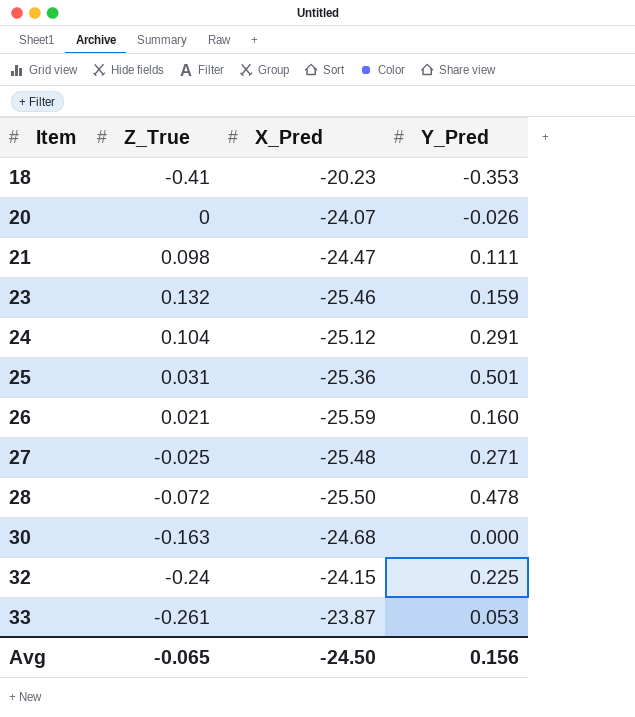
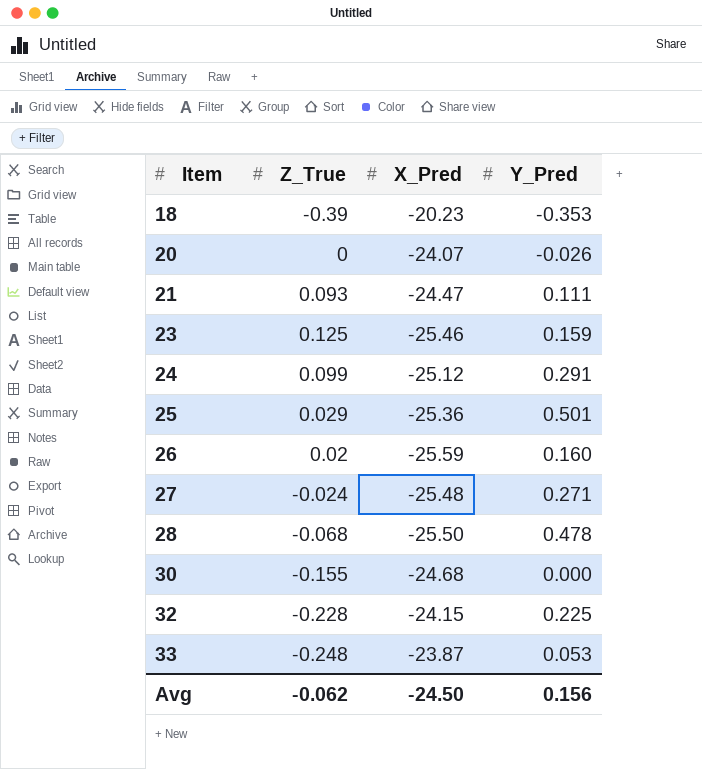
18 | Z_True: -0.41 -> -0.39
21 | Z_True: 0.098 -> 0.093
23 | Z_True: 0.132 -> 0.125
24 | Z_True: 0.104 -> 0.099
25 | Z_True: 0.031 -> 0.029
26 | Z_True: 0.021 -> 0.02
27 | Z_True: -0.025 -> -0.024
28 | Z_True: -0.072 -> -0.068
30 | Z_True: -0.163 -> -0.155
32 | Z_True: -0.24 -> -0.228
33 | Z_True: -0.261 -> -0.248
Avg | Z_True: -0.065 -> -0.062

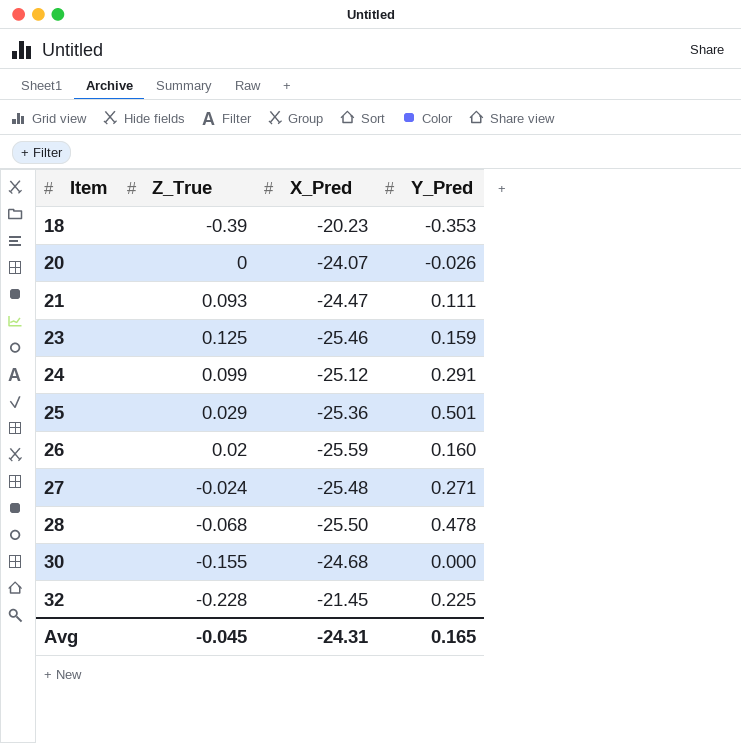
row 33: -0.248 | -23.87 | 0.053 -> none
32 | X_Pred: -24.15 -> -21.45
Avg | Z_True: -0.062 -> -0.045
Avg | X_Pred: -24.50 -> -24.31
Avg | Y_Pred: 0.156 -> 0.165

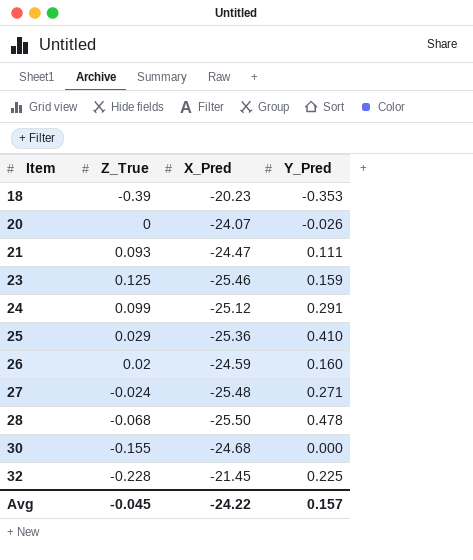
25 | Y_Pred: 0.501 -> 0.410
26 | X_Pred: -25.59 -> -24.59
Avg | X_Pred: -24.31 -> -24.22
Avg | Y_Pred: 0.165 -> 0.157

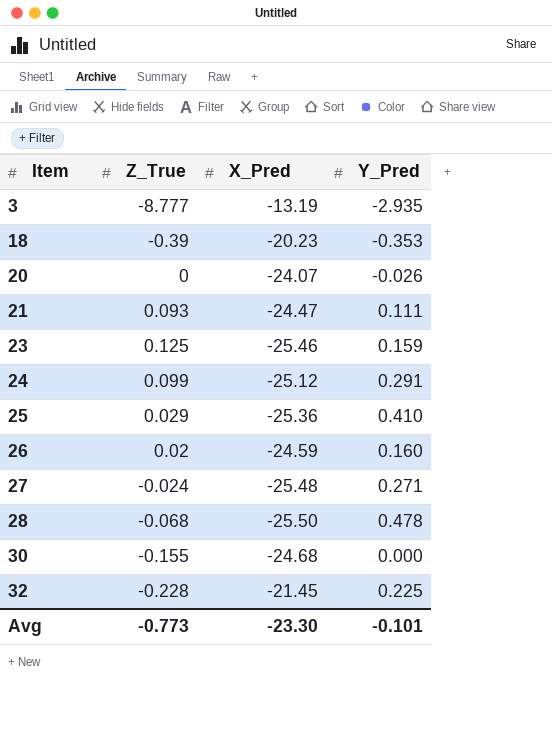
row 3: none -> -8.777 | -13.19 | -2.935
Avg | Z_True: -0.045 -> -0.773
Avg | X_Pred: -24.22 -> -23.30
Avg | Y_Pred: 0.157 -> -0.101

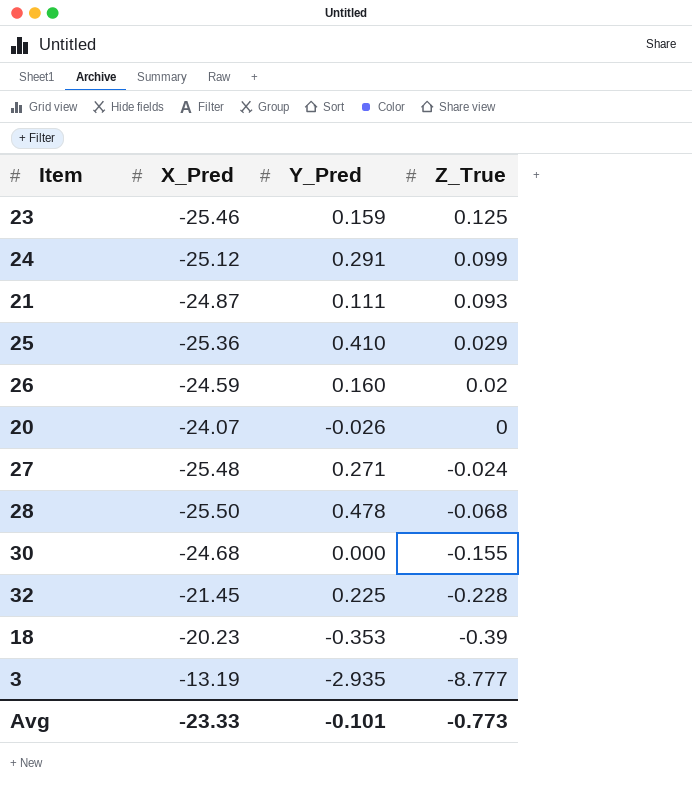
row order: Item ascending -> Z_True descending
column Z_True | position: 2 -> 4
21 | X_Pred: -24.47 -> -24.87
Avg | X_Pred: -23.30 -> -23.33

